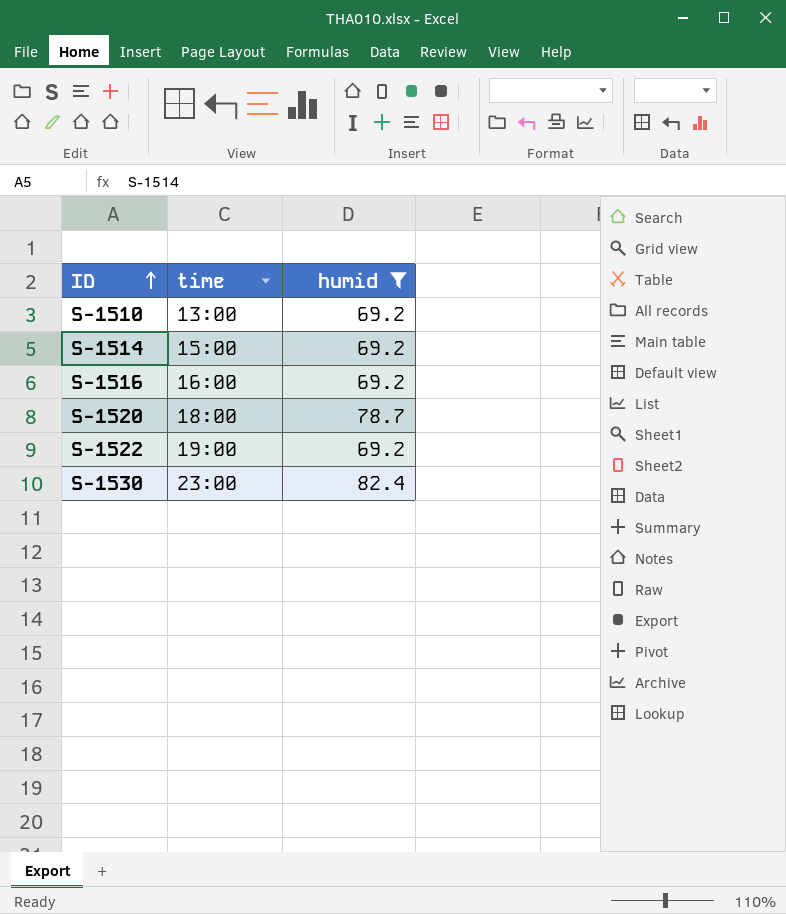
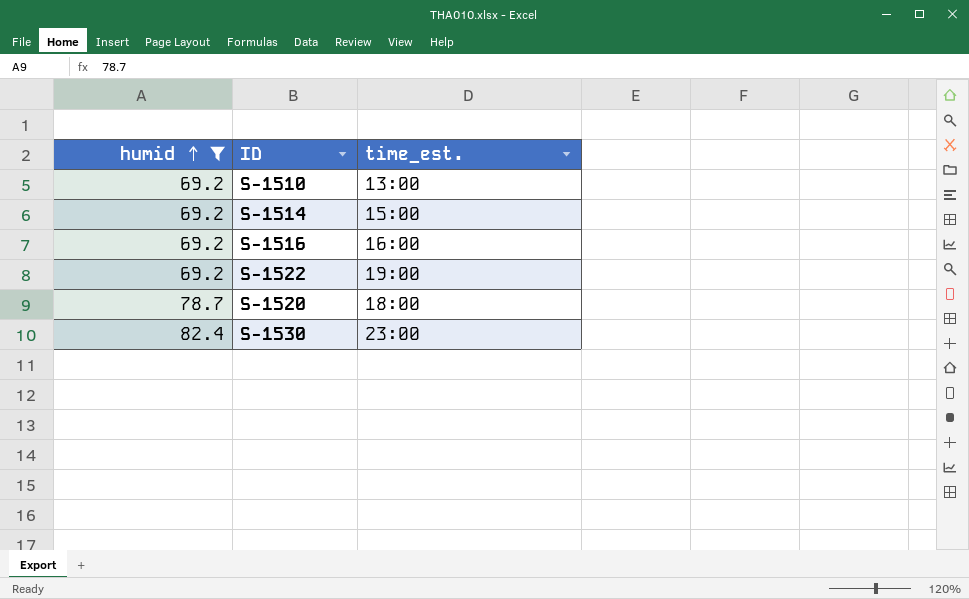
row order: ID ascending -> humid ascending
column humid | position: 3 -> 1
column name: time -> time_est.

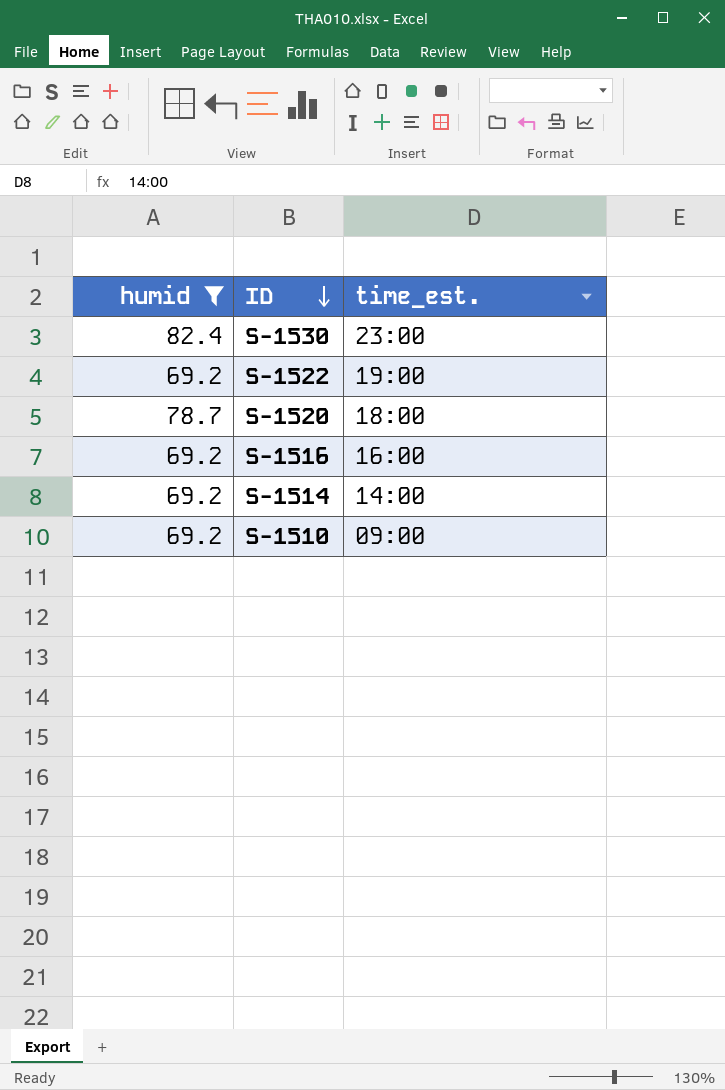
row order: humid ascending -> ID descending
S-1514 | time_est.: 15:00 -> 14:00
S-1510 | time_est.: 13:00 -> 09:00

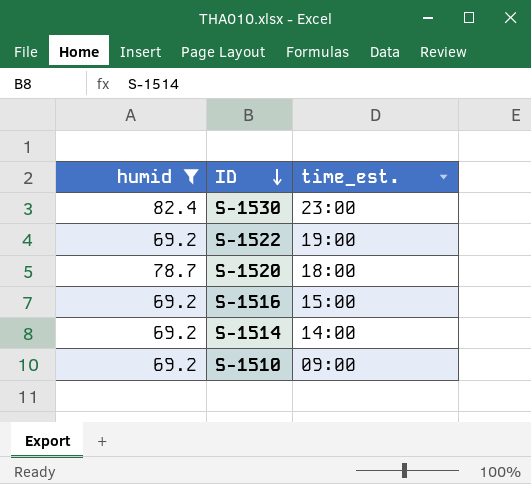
S-1516 | time_est.: 16:00 -> 15:00

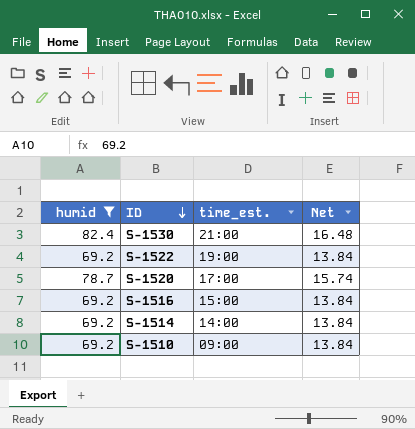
column Net | formula: none -> [humid] * 0.2
S-1530 | time_est.: 23:00 -> 21:00
S-1520 | time_est.: 18:00 -> 17:00

